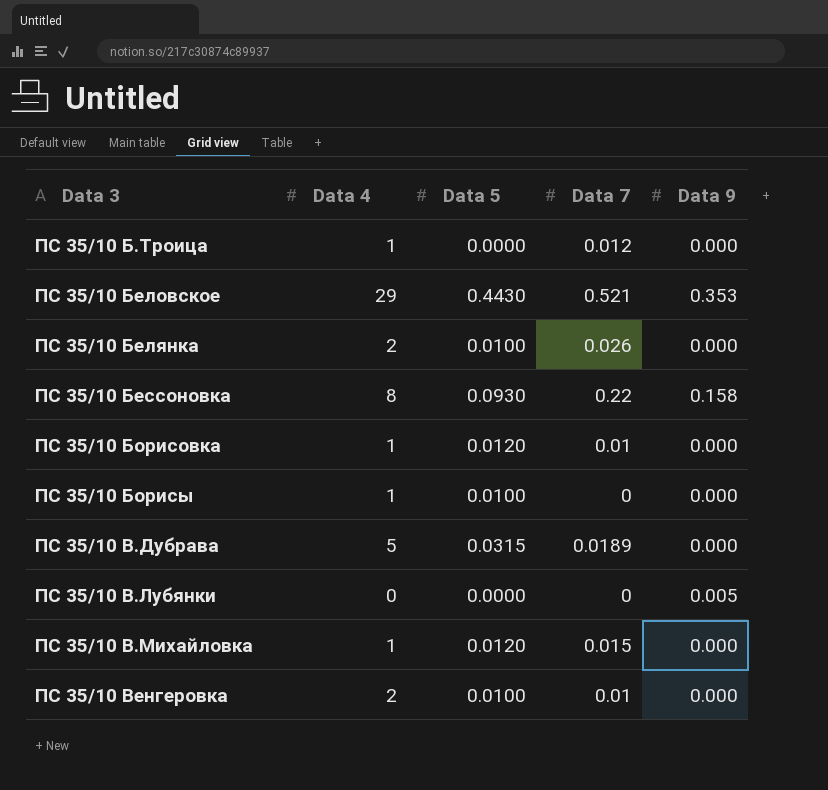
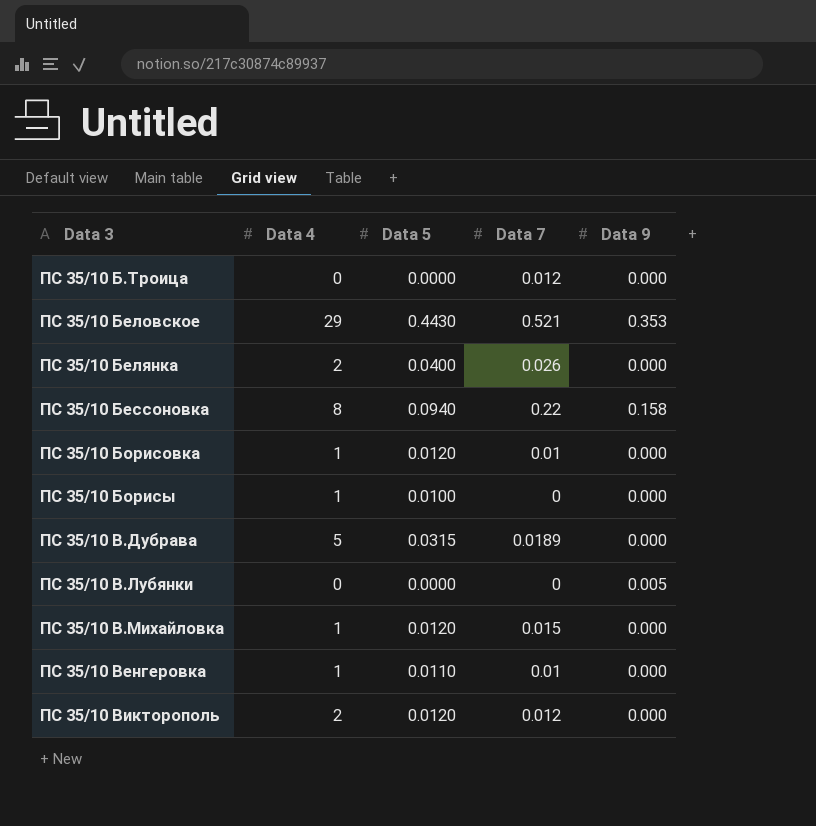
ПС 35/10 Б.Троица | Data 4: 1 -> 0
ПС 35/10 Белянка | Data 5: 0.0100 -> 0.0400
ПС 35/10 Бессоновка | Data 5: 0.0930 -> 0.0940
ПС 35/10 Венгеровка | Data 4: 2 -> 1
ПС 35/10 Венгеровка | Data 5: 0.0100 -> 0.0110
row ПС 35/10 Викторополь: none -> 2 | 0.0120 | 0.012 | 0.000

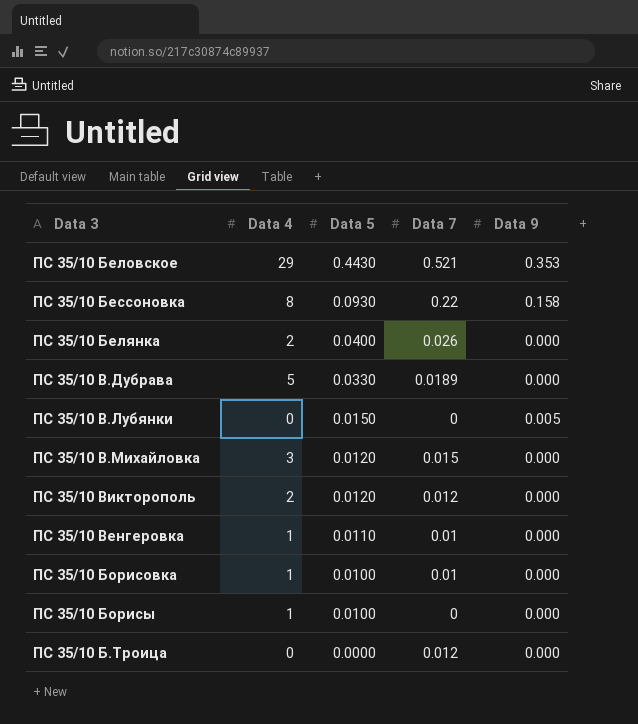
row order: Data 3 ascending -> Data 5 descending
ПС 35/10 Бессоновка | Data 5: 0.0940 -> 0.0930
ПС 35/10 В.Дубрава | Data 5: 0.0315 -> 0.0330
ПС 35/10 В.Лубянки | Data 5: 0.0000 -> 0.0150
ПС 35/10 В.Михайловка | Data 4: 1 -> 3
ПС 35/10 Борисовка | Data 5: 0.0120 -> 0.0100

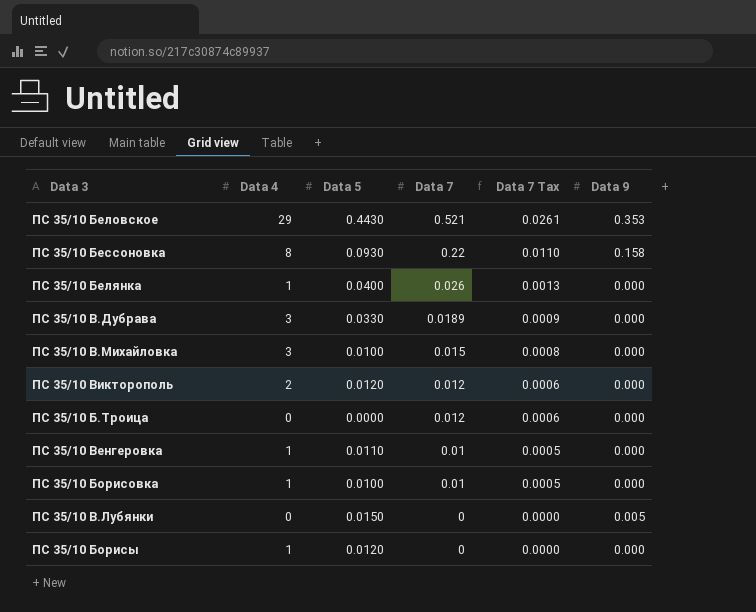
row order: Data 5 descending -> Data 7 descending
column Data 7 Tax | formula: none -> [Data 7] * 0.05
ПС 35/10 Белянка | Data 4: 2 -> 1
ПС 35/10 В.Дубрава | Data 4: 5 -> 3
ПС 35/10 В.Михайловка | Data 5: 0.0120 -> 0.0100
ПС 35/10 Борисы | Data 5: 0.0100 -> 0.0120

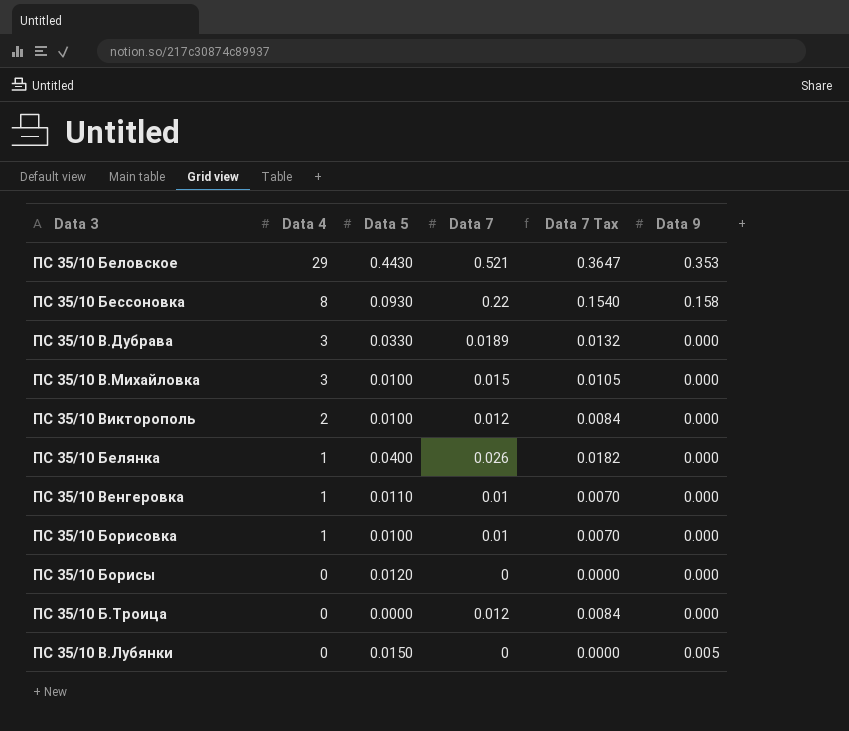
row order: Data 7 descending -> Data 4 descending
column Data 7 Tax | formula: [Data 7] * 0.05 -> [Data 7] * 0.7
ПС 35/10 Викторополь | Data 5: 0.0120 -> 0.0100
ПС 35/10 Борисы | Data 4: 1 -> 0

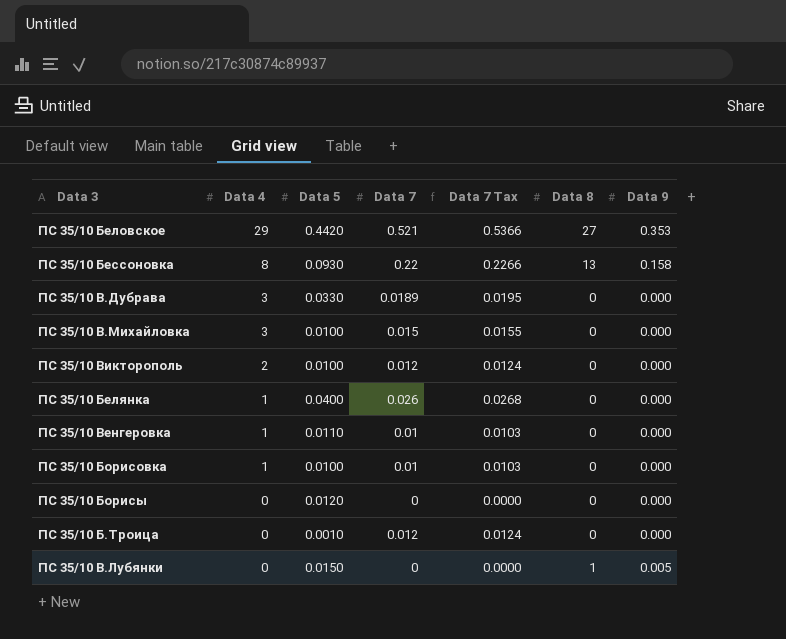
column Data 7 Tax | formula: [Data 7] * 0.7 -> [Data 7] * 1.03
column Data 8 | position: none -> 6
ПС 35/10 Беловское | Data 5: 0.4430 -> 0.4420
ПС 35/10 Б.Троица | Data 5: 0.0000 -> 0.0010

